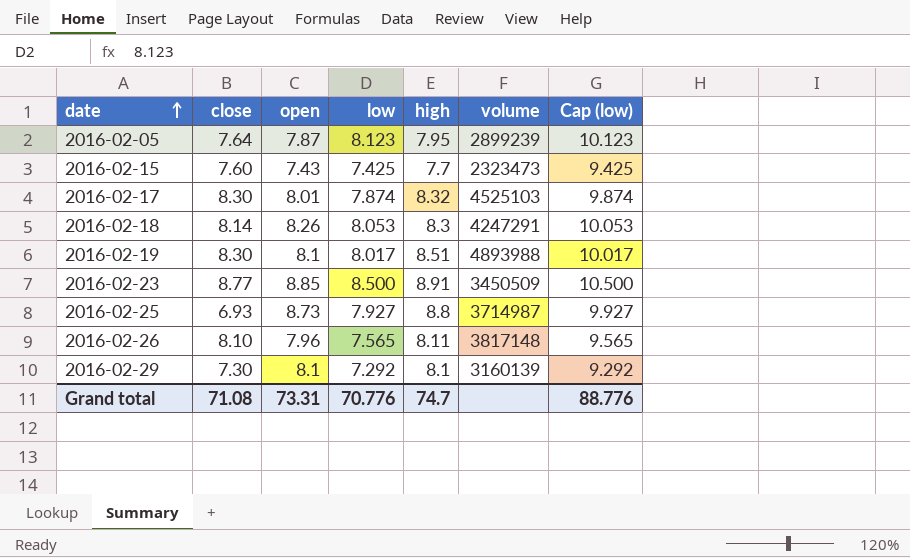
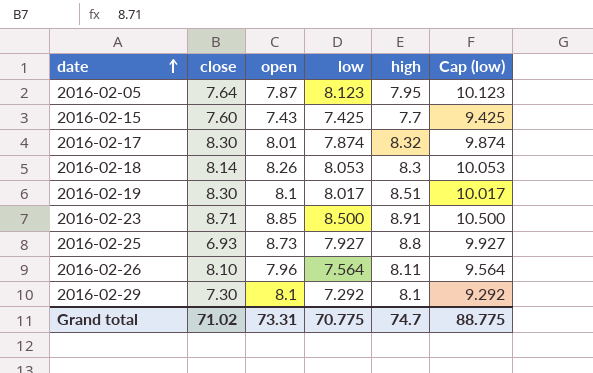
column volume | position: 6 -> none
2016-02-23 | close: 8.77 -> 8.71
2016-02-26 | low: 7.565 -> 7.564
2016-02-26 | Cap (low): 9.565 -> 9.564
Grand total | close: 71.08 -> 71.02
Grand total | low: 70.776 -> 70.775
Grand total | Cap (low): 88.776 -> 88.775

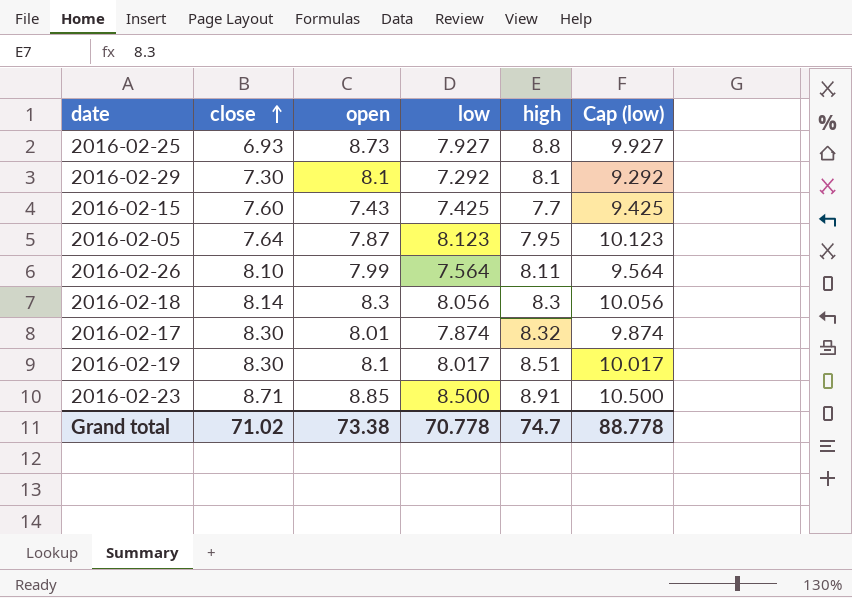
row order: date ascending -> close ascending
2016-02-26 | open: 7.96 -> 7.99
2016-02-18 | open: 8.26 -> 8.3
2016-02-18 | low: 8.053 -> 8.056
2016-02-18 | Cap (low): 10.053 -> 10.056
Grand total | open: 73.31 -> 73.38
Grand total | low: 70.775 -> 70.778
Grand total | Cap (low): 88.775 -> 88.778

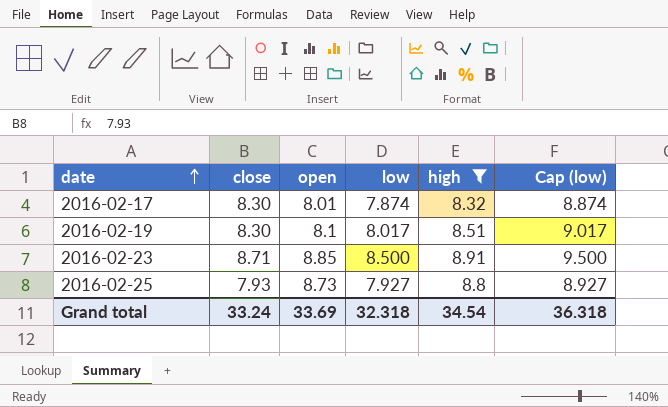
filter: none -> high >= 8.32
row order: close ascending -> date ascending
column Cap (low) | formula: [low] + 2 -> [low] + 1
2016-02-25 | close: 6.93 -> 7.93
Grand total | close: 71.02 -> 33.24
Grand total | open: 73.38 -> 33.69
Grand total | low: 70.778 -> 32.318
Grand total | high: 74.7 -> 34.54
Grand total | Cap (low): 88.778 -> 36.318

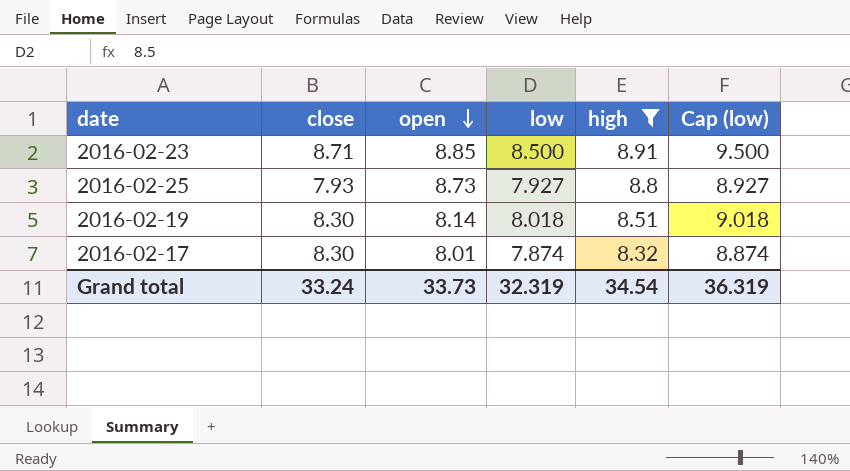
row order: date ascending -> open descending
2016-02-19 | open: 8.1 -> 8.14
2016-02-19 | low: 8.017 -> 8.018
2016-02-19 | Cap (low): 9.017 -> 9.018
Grand total | open: 33.69 -> 33.73
Grand total | low: 32.318 -> 32.319
Grand total | Cap (low): 36.318 -> 36.319

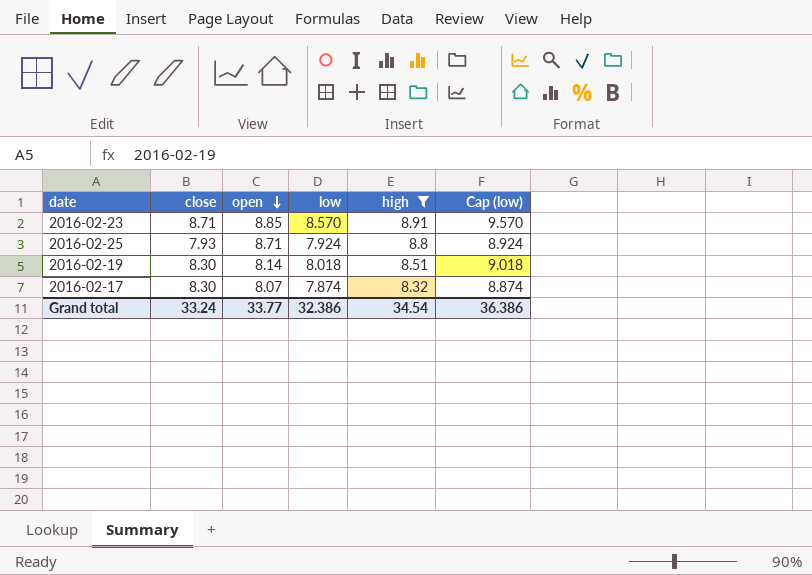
2016-02-23 | low: 8.500 -> 8.570
2016-02-23 | Cap (low): 9.500 -> 9.570
2016-02-25 | open: 8.73 -> 8.71
2016-02-25 | low: 7.927 -> 7.924
2016-02-25 | Cap (low): 8.927 -> 8.924
2016-02-17 | open: 8.01 -> 8.07
Grand total | open: 33.73 -> 33.77
Grand total | low: 32.319 -> 32.386
Grand total | Cap (low): 36.319 -> 36.386

